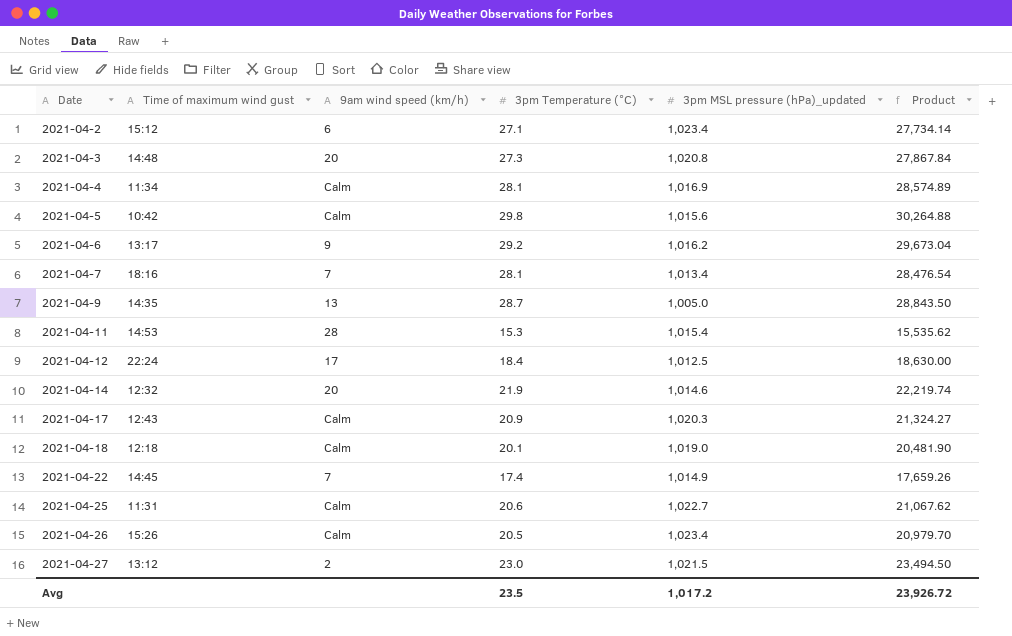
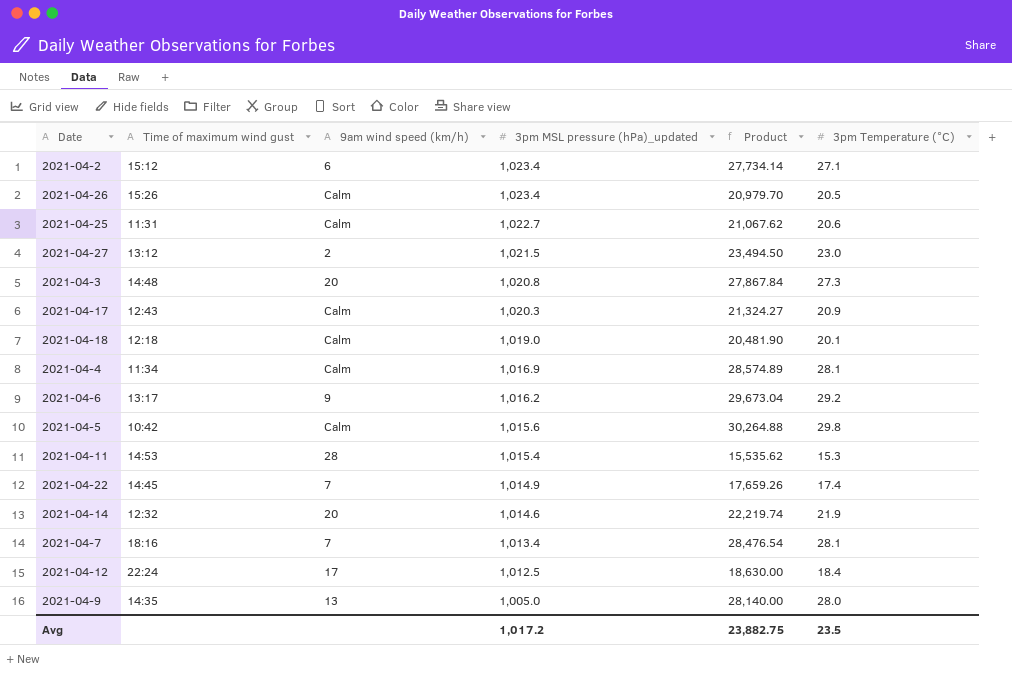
row order: Date ascending -> 3pm MSL pressure (hPa)_updated descending
column 3pm Temperature (°C) | position: 4 -> 6
2021-04-9 | Product: 28,843.50 -> 28,140.00
2021-04-9 | 3pm Temperature (°C): 28.7 -> 28.0
Avg | Product: 23,926.72 -> 23,882.75

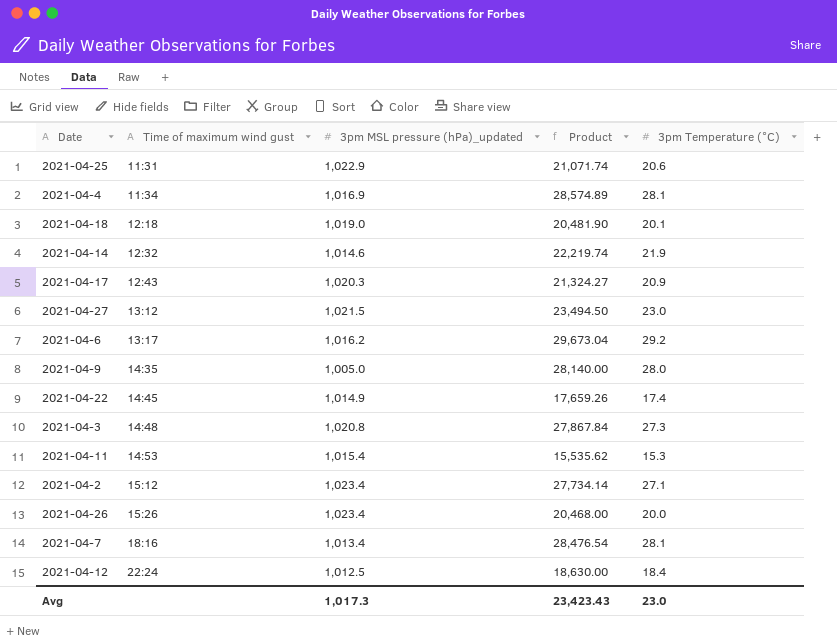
row order: 3pm MSL pressure (hPa)_updated descending -> Time of maximum wind gust ascending
column 9am wind speed (km/h) | position: 3 -> none
row 2021-04-5: 10:42 | Calm | 1,015.6 | 30,264.88 | 29.8 -> none
2021-04-25 | 3pm MSL pressure (hPa)_updated: 1,022.7 -> 1,022.9
2021-04-25 | Product: 21,067.62 -> 21,071.74
2021-04-26 | Product: 20,979.70 -> 20,468.00
2021-04-26 | 3pm Temperature (°C): 20.5 -> 20.0
Avg | 3pm MSL pressure (hPa)_updated: 1,017.2 -> 1,017.3
Avg | Product: 23,882.75 -> 23,423.43
Avg | 3pm Temperature (°C): 23.5 -> 23.0

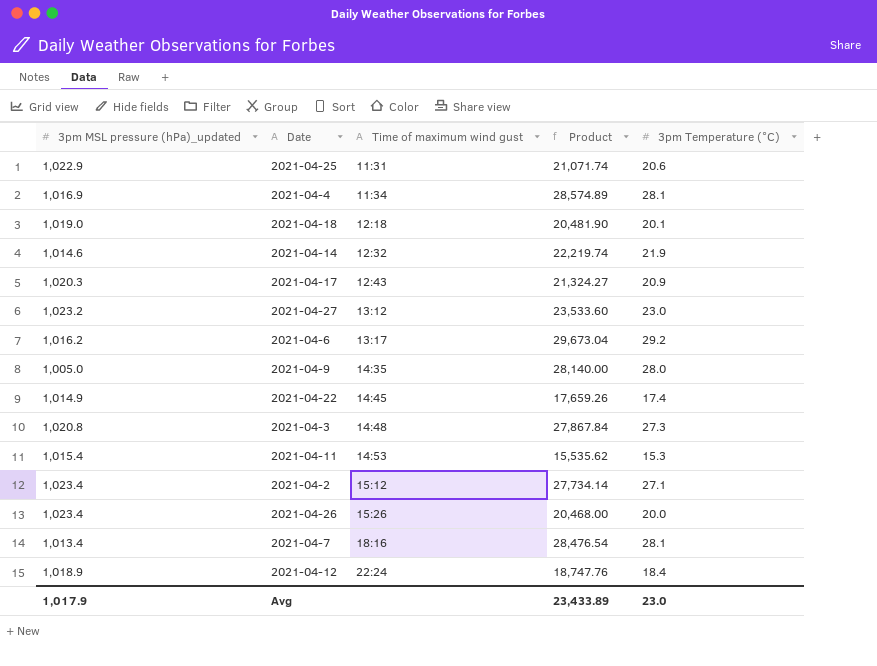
column 3pm MSL pressure (hPa)_updated | position: 3 -> 1
2021-04-27 | 3pm MSL pressure (hPa)_updated: 1,021.5 -> 1,023.2
2021-04-27 | Product: 23,494.50 -> 23,533.60
2021-04-12 | 3pm MSL pressure (hPa)_updated: 1,012.5 -> 1,018.9
2021-04-12 | Product: 18,630.00 -> 18,747.76
Avg | 3pm MSL pressure (hPa)_updated: 1,017.3 -> 1,017.9
Avg | Product: 23,423.43 -> 23,433.89

